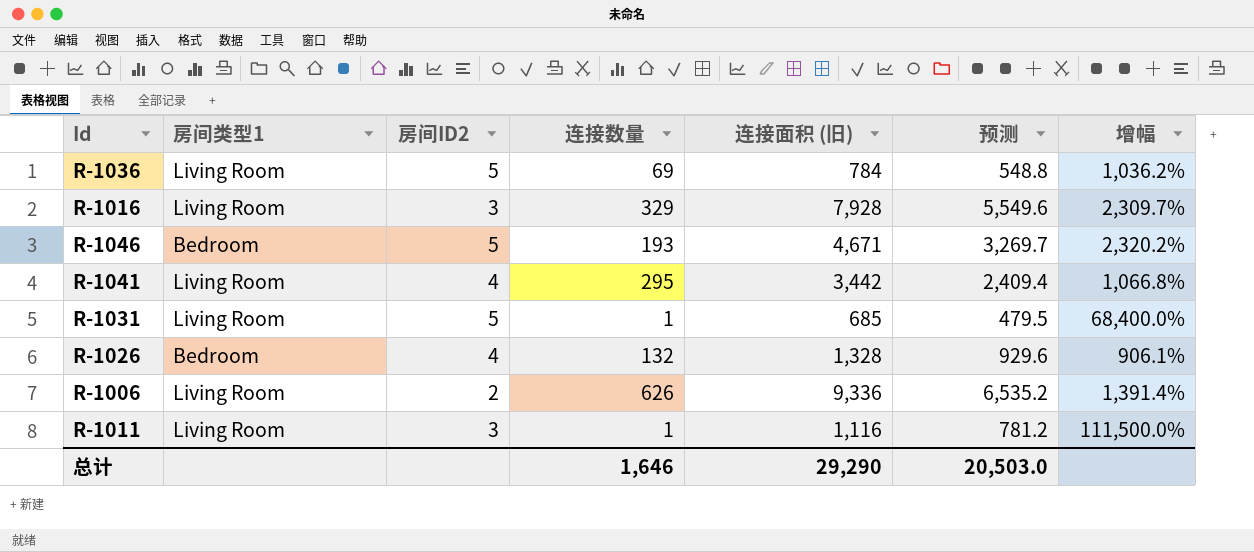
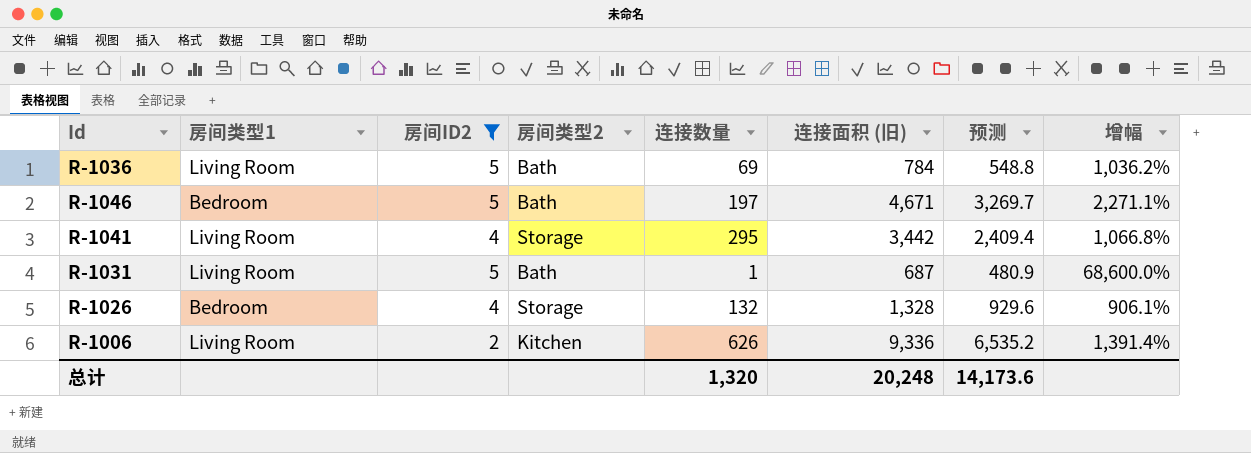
filter: none -> 房间ID2 != 3
column 房间类型2 | position: none -> 4
R-1046 | 连接数量: 193 -> 197
R-1046 | 增幅: 2,320.2% -> 2,271.1%
R-1031 | 连接面积 (旧): 685 -> 687
R-1031 | 预测: 479.5 -> 480.9
R-1031 | 增幅: 68,400.0% -> 68,600.0%
总计 | 连接数量: 1,646 -> 1,320
总计 | 连接面积 (旧): 29,290 -> 20,248
总计 | 预测: 20,503.0 -> 14,173.6

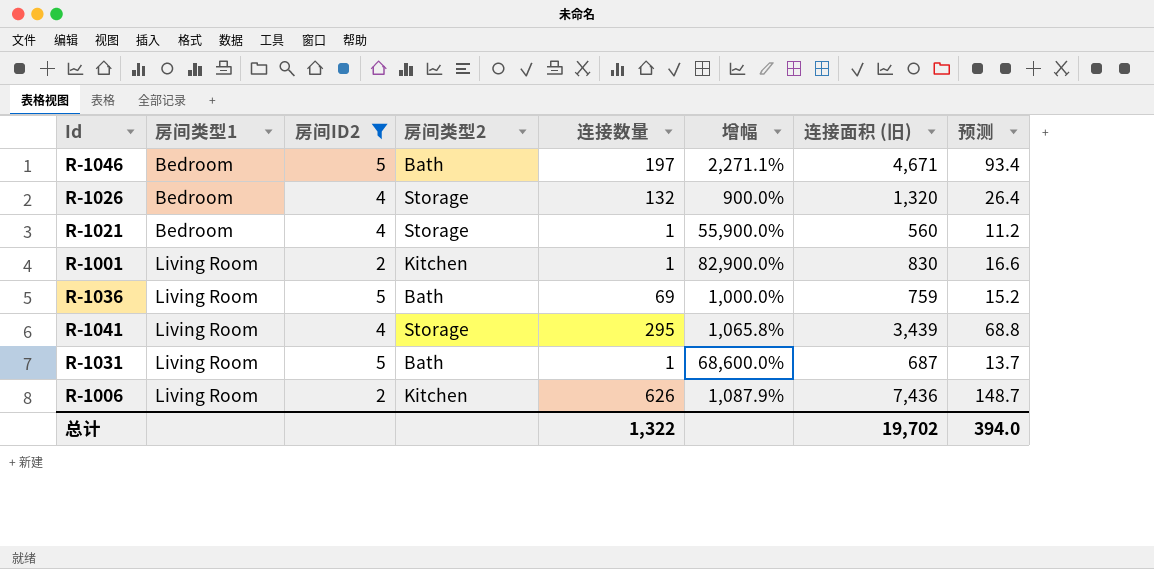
row order: none -> 房间类型1 ascending
column 增幅 | position: 8 -> 6
column 预测 | formula: [连接面积 (旧)] * 0.7 -> [连接面积 (旧)] * 0.02
R-1026 | 增幅: 906.1% -> 900.0%
R-1026 | 连接面积 (旧): 1,328 -> 1,320
row R-1021: none -> Bedroom | 4 | Storage | 1 | 55,900.0% | 560 | 11.2
row R-1001: none -> Living Room | 2 | Kitchen | 1 | 82,900.0% | 830 | 16.6
R-1036 | 增幅: 1,036.2% -> 1,000.0%
R-1036 | 连接面积 (旧): 784 -> 759
R-1041 | 增幅: 1,066.8% -> 1,065.8%
R-1041 | 连接面积 (旧): 3,442 -> 3,439
R-1006 | 增幅: 1,391.4% -> 1,087.9%
R-1006 | 连接面积 (旧): 9,336 -> 7,436
总计 | 连接数量: 1,320 -> 1,322
总计 | 连接面积 (旧): 20,248 -> 19,702
总计 | 预测: 14,173.6 -> 394.0

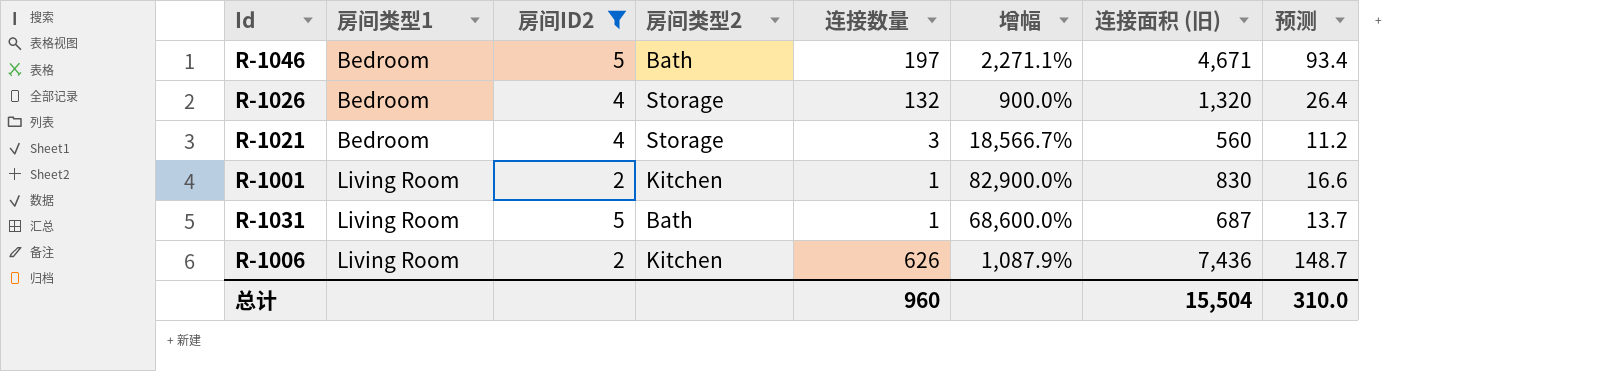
row R-1036: Living Room | 5 | Bath | 69 | 1,000.0% | 759 | 15.2 -> none
row R-1041: Living Room | 4 | Storage | 295 | 1,065.8% | 3,439 | 68.8 -> none
R-1021 | 连接数量: 1 -> 3
R-1021 | 增幅: 55,900.0% -> 18,566.7%
总计 | 连接数量: 1,322 -> 960
总计 | 连接面积 (旧): 19,702 -> 15,504
总计 | 预测: 394.0 -> 310.0

